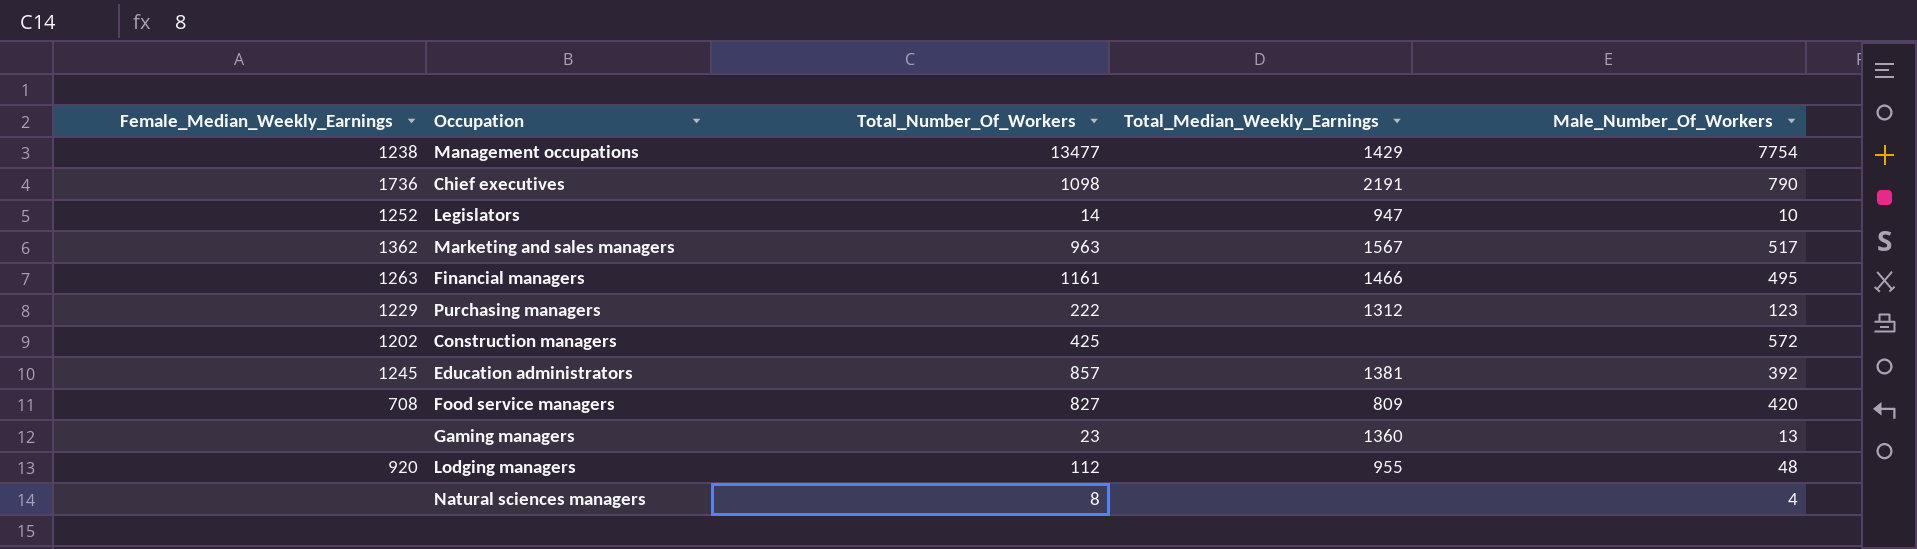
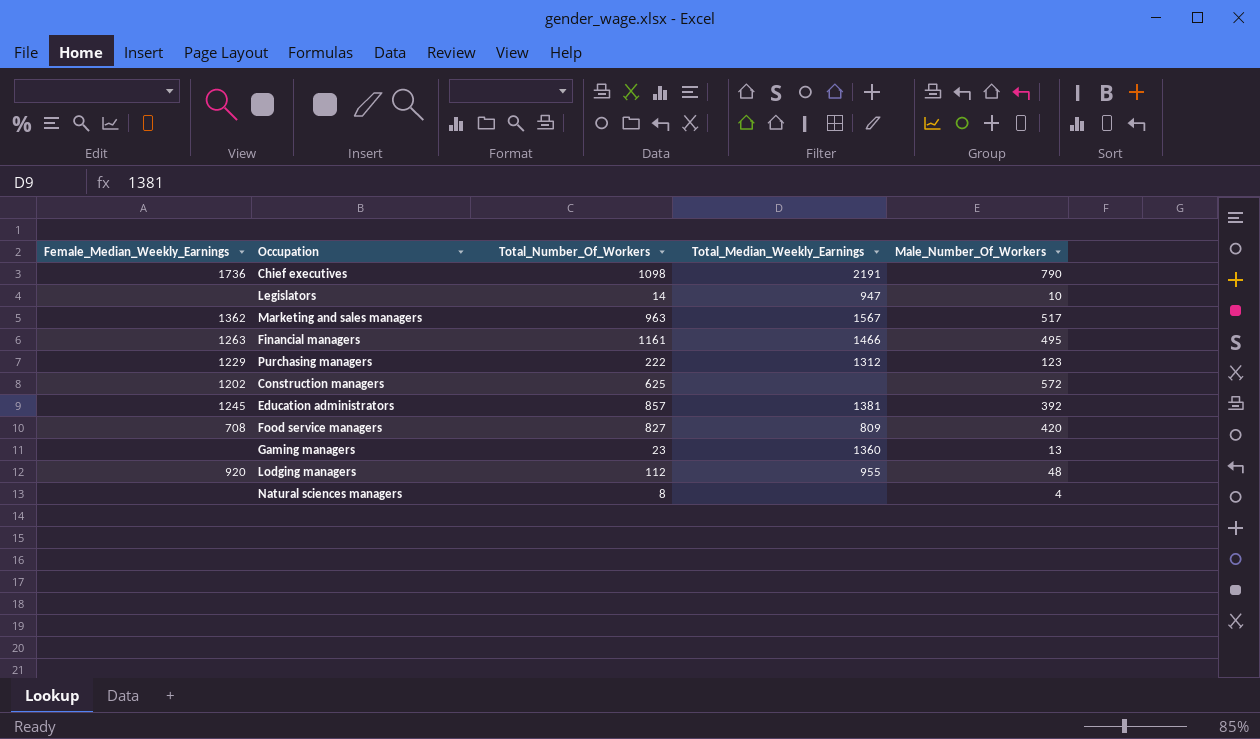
row Management occupations: 1238 | 13477 | 1429 | 7754 -> none
Legislators | Female_Median_Weekly_Earnings: 1252 -> none
Construction managers | Total_Number_Of_Workers: 425 -> 625

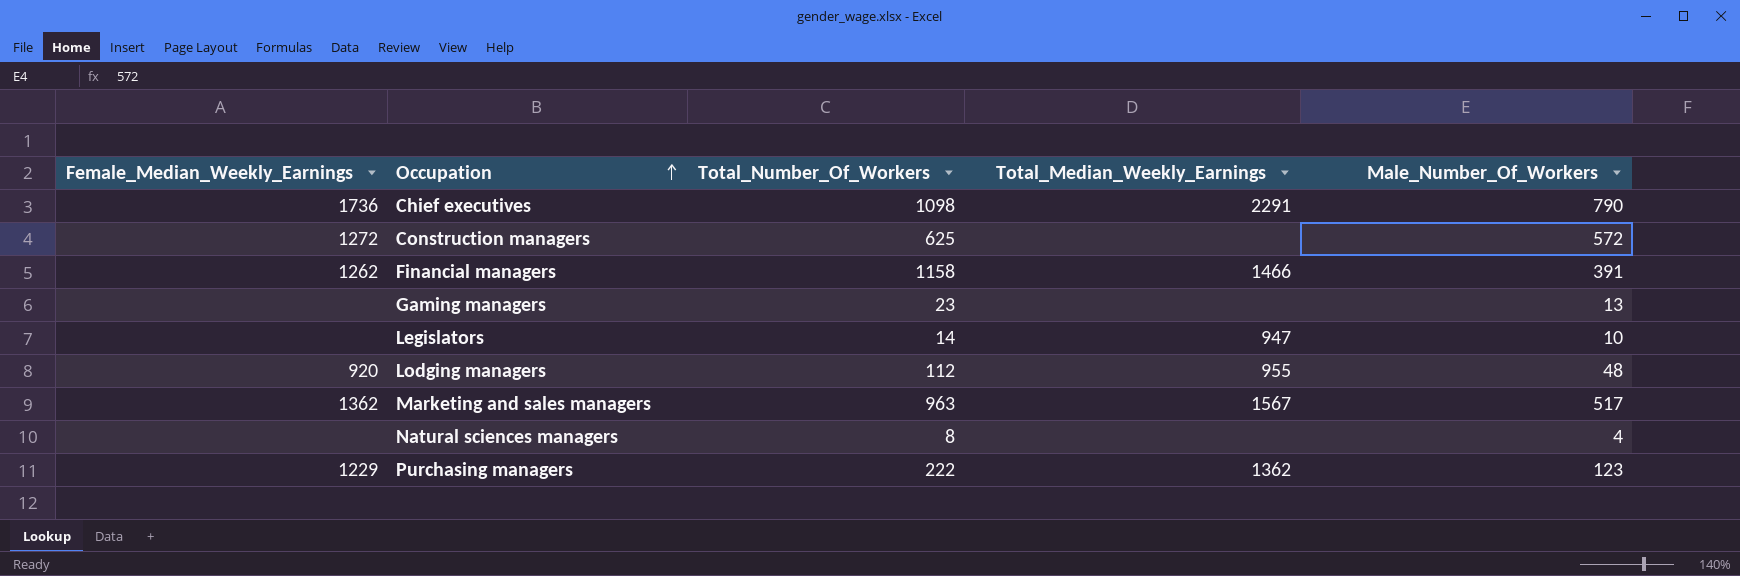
row order: none -> Occupation ascending
row Education administrators: 1245 | 857 | 1381 | 392 -> none
row Food service managers: 708 | 827 | 809 | 420 -> none
Chief executives | Total_Median_Weekly_Earnings: 2191 -> 2291
Construction managers | Female_Median_Weekly_Earnings: 1202 -> 1272
Financial managers | Female_Median_Weekly_Earnings: 1263 -> 1262
Financial managers | Total_Number_Of_Workers: 1161 -> 1158
Financial managers | Male_Number_Of_Workers: 495 -> 391
Gaming managers | Total_Median_Weekly_Earnings: 1360 -> none
Purchasing managers | Total_Median_Weekly_Earnings: 1312 -> 1362

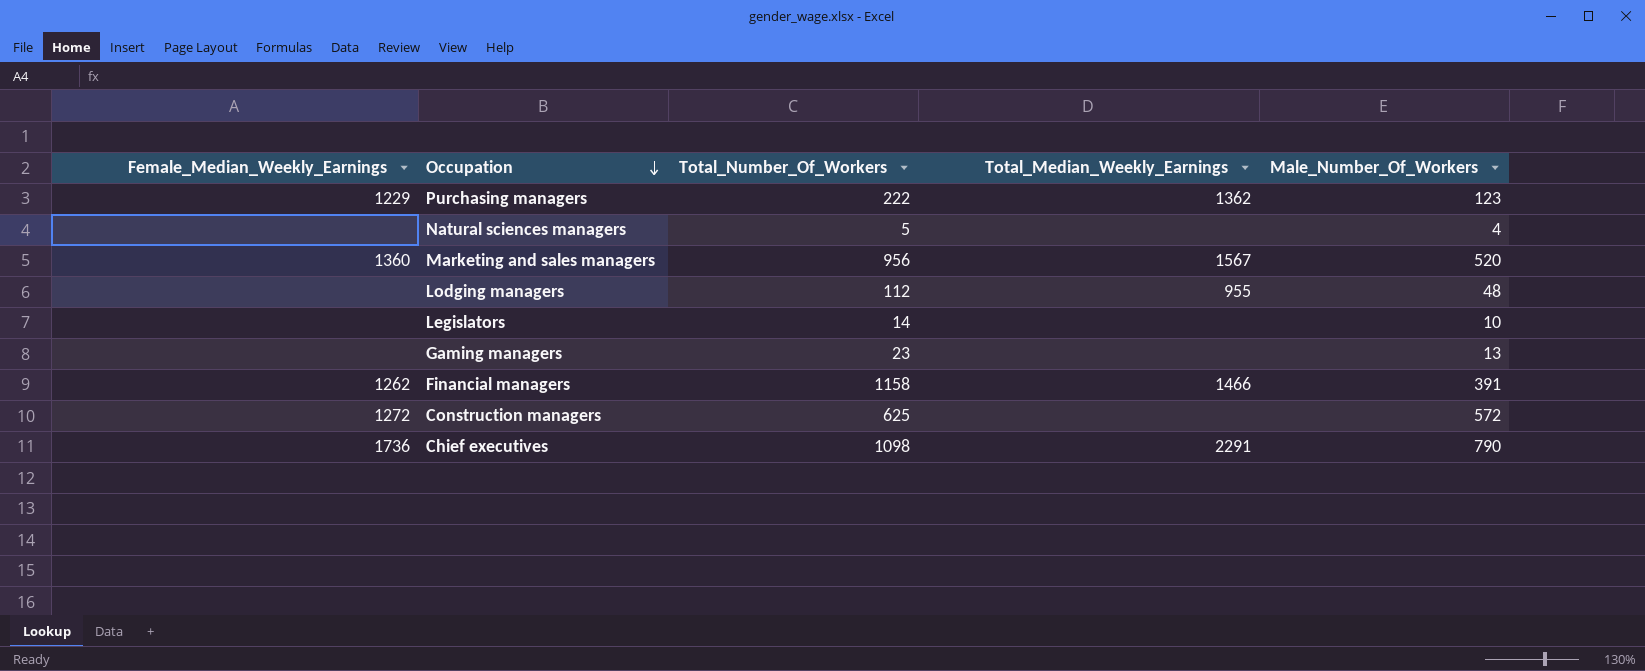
row order: Occupation ascending -> Occupation descending
Natural sciences managers | Total_Number_Of_Workers: 8 -> 5
Marketing and sales managers | Female_Median_Weekly_Earnings: 1362 -> 1360
Marketing and sales managers | Total_Number_Of_Workers: 963 -> 956
Marketing and sales managers | Male_Number_Of_Workers: 517 -> 520
Lodging managers | Female_Median_Weekly_Earnings: 920 -> none
Legislators | Total_Median_Weekly_Earnings: 947 -> none

